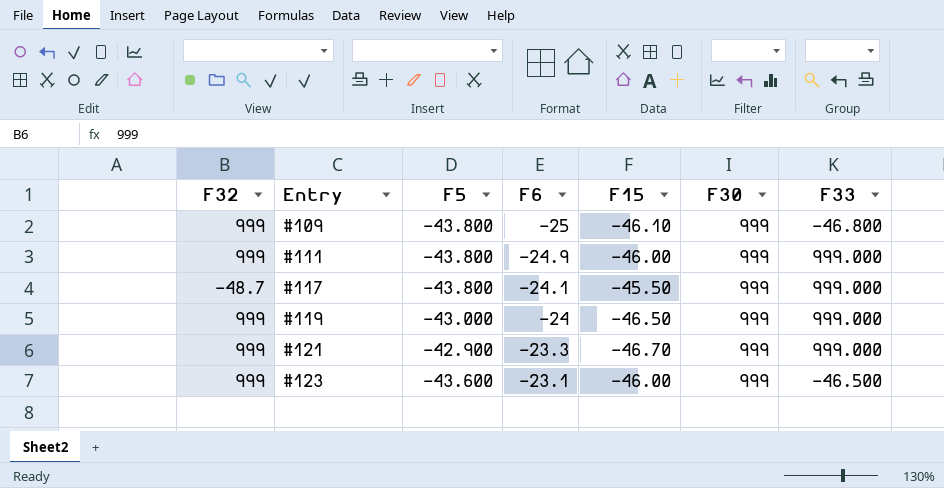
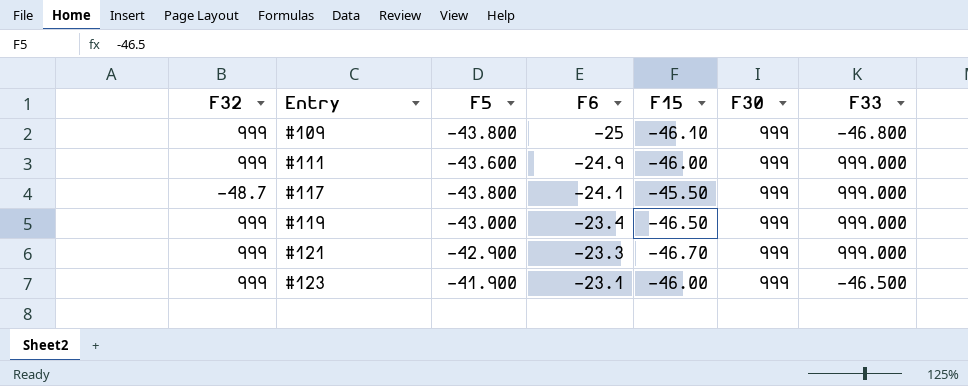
#111 | F5: -43.800 -> -43.600
#119 | F6: -24 -> -23.4
#123 | F5: -43.600 -> -41.900

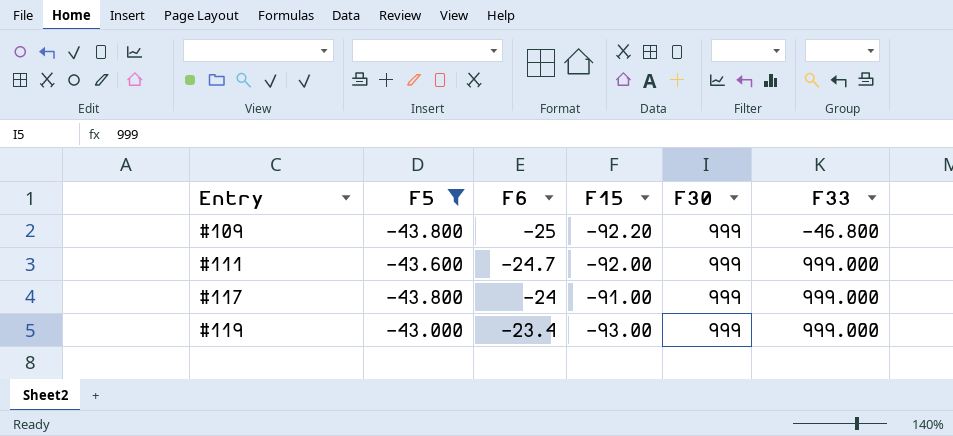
filter: none -> F5 <= -43.000
column F32 | position: 1 -> none
#109 | F15: -46.10 -> -92.20
#111 | F6: -24.9 -> -24.7
#111 | F15: -46.00 -> -92.00
#117 | F6: -24.1 -> -24
#117 | F15: -45.50 -> -91.00
#119 | F15: -46.50 -> -93.00

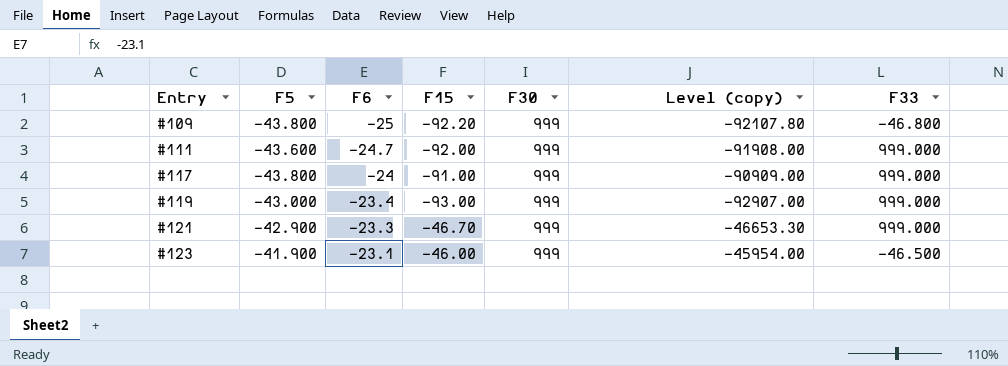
filter: F5 <= -43.000 -> none
column Level (copy) | formula: none -> [F15] * [F30]

